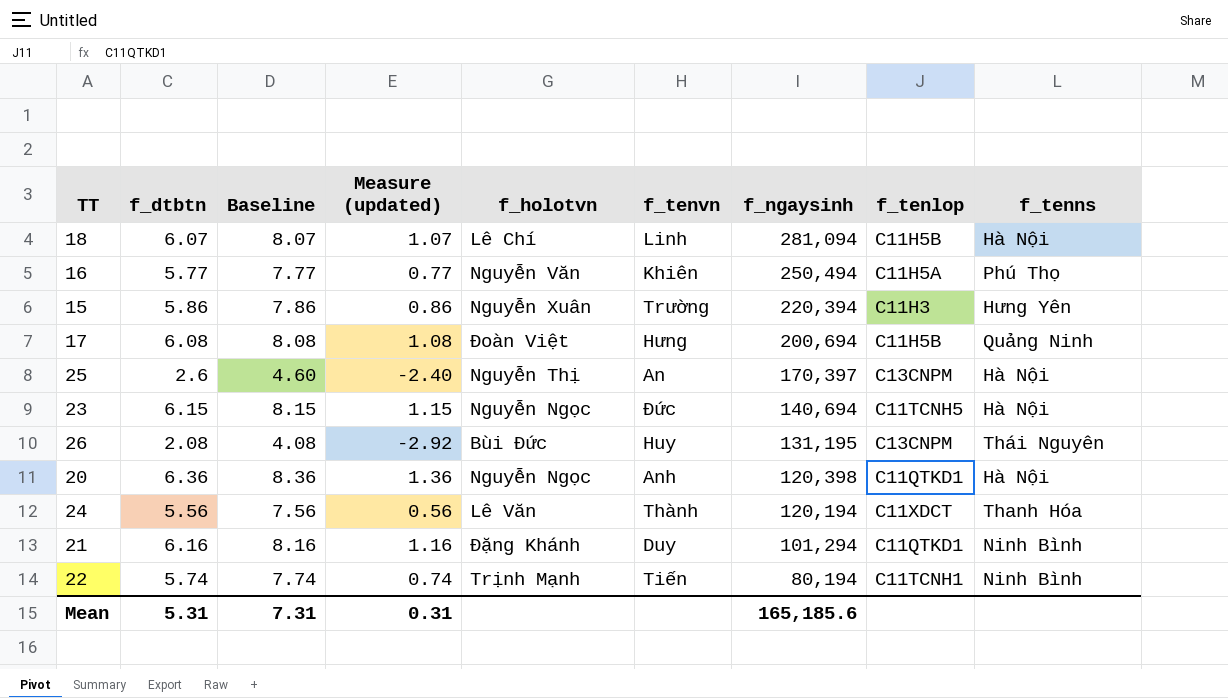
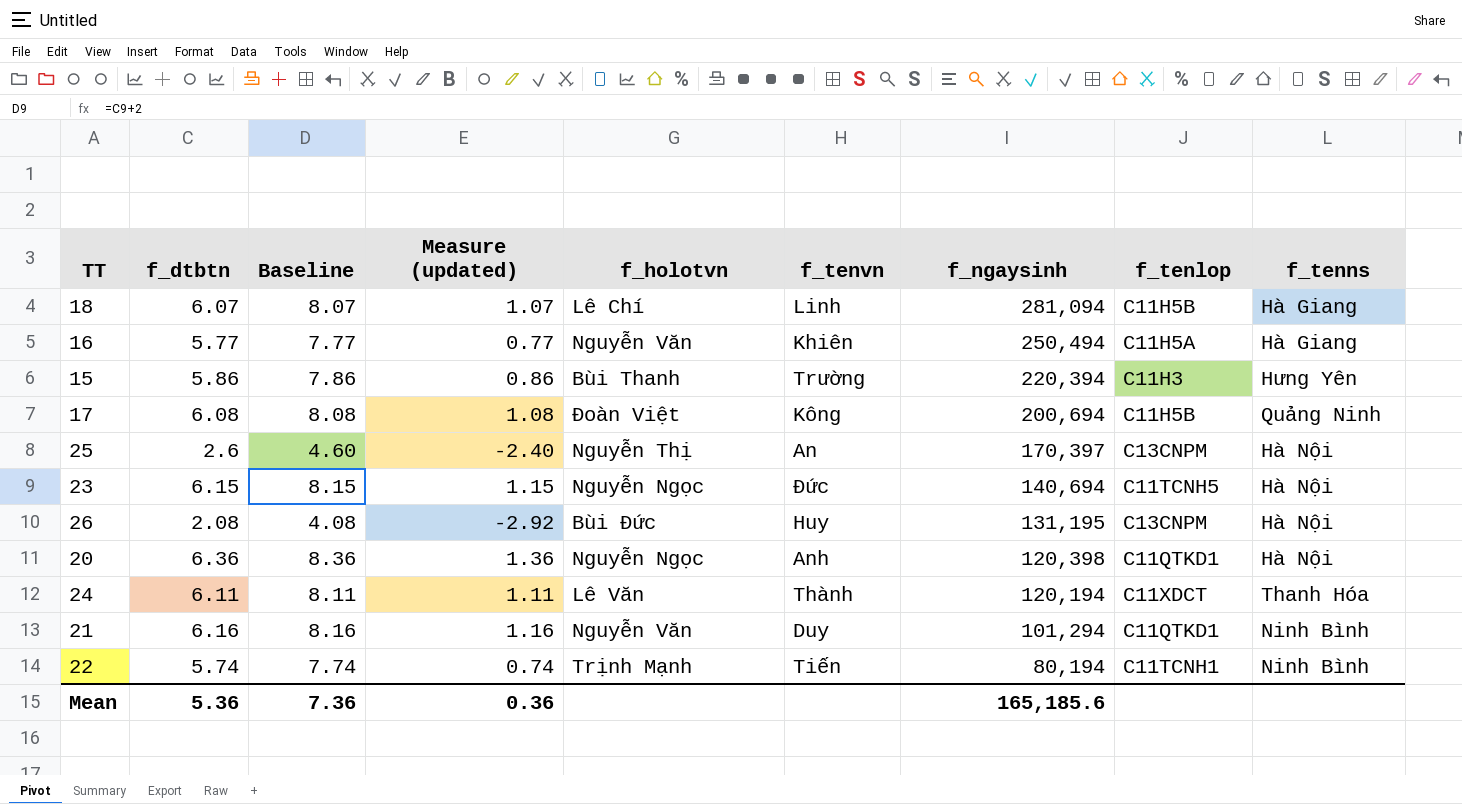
18 | f_tenns: Hà Nội -> Hà Giang
16 | f_tenns: Phú Thọ -> Hà Giang
15 | f_holotvn: Nguyễn Xuân -> Bùi Thanh
17 | f_tenvn: Hưng -> Kông
26 | f_tenns: Thái Nguyên -> Hà Nội
24 | f_dtbtn: 5.56 -> 6.11
24 | Baseline: 7.56 -> 8.11
24 | Measure (updated): 0.56 -> 1.11
21 | f_holotvn: Đặng Khánh -> Nguyễn Văn
Mean | f_dtbtn: 5.31 -> 5.36
Mean | Baseline: 7.31 -> 7.36
Mean | Measure (updated): 0.31 -> 0.36

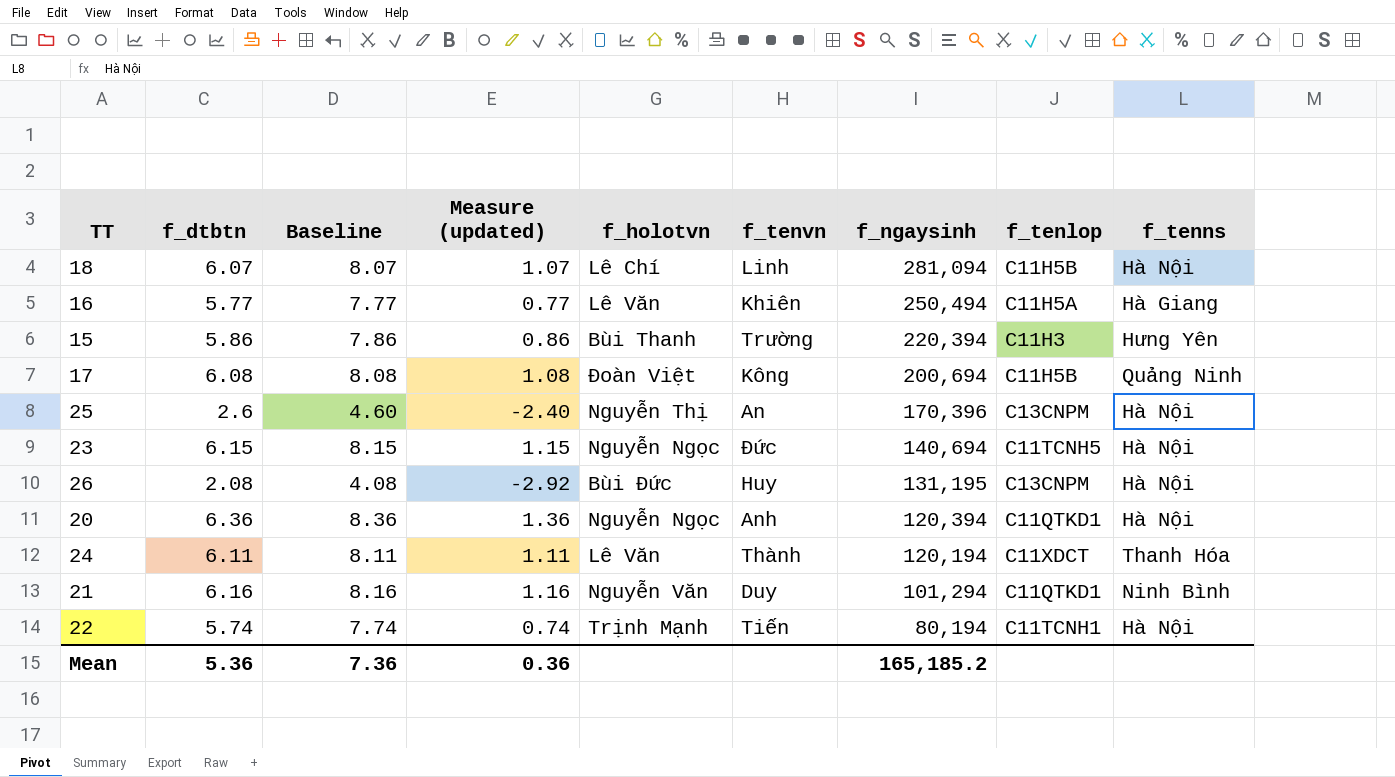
18 | f_tenns: Hà Giang -> Hà Nội
16 | f_holotvn: Nguyễn Văn -> Lê Văn
25 | f_ngaysinh: 170,397 -> 170,396
20 | f_ngaysinh: 120,398 -> 120,394
22 | f_tenns: Ninh Bình -> Hà Nội
Mean | f_ngaysinh: 165,185.6 -> 165,185.2

